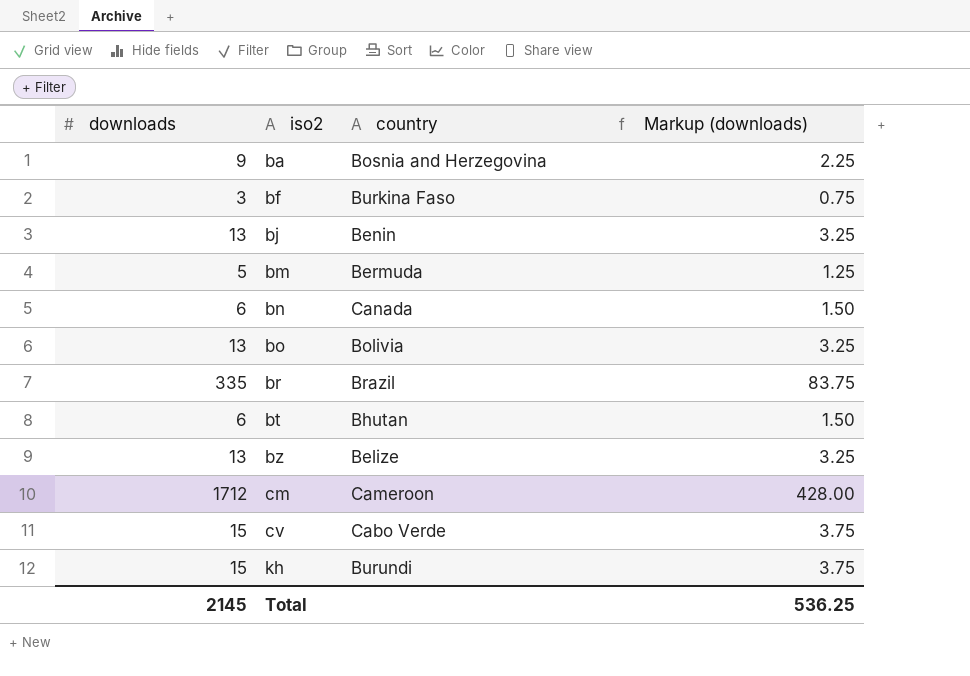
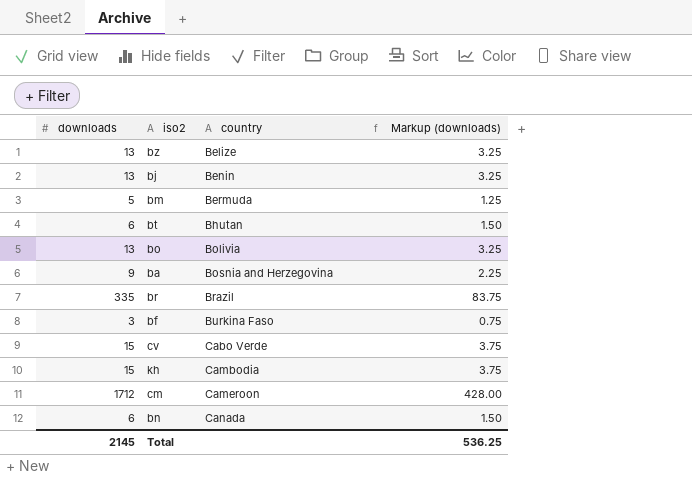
row order: iso2 ascending -> country ascending
kh | country: Burundi -> Cambodia

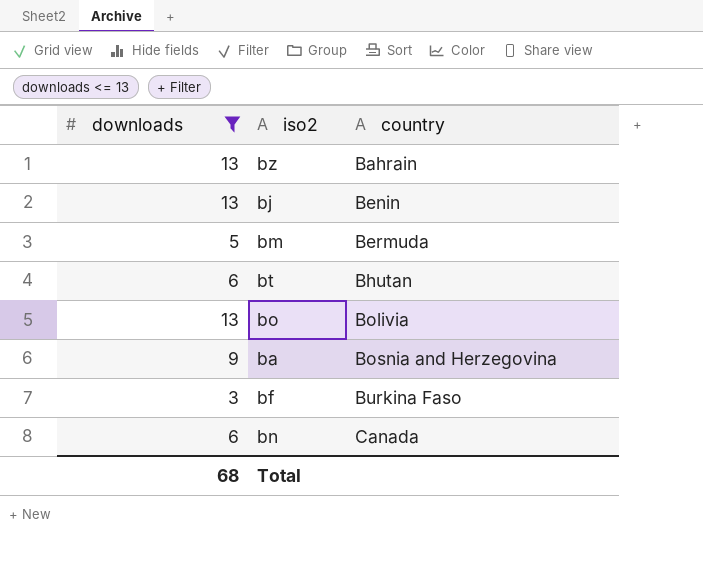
filter: none -> downloads <= 13
column Markup (downloads) | formula: [downloads] * 0.25 -> none
bz | country: Belize -> Bahrain
Total | downloads: 2145 -> 68

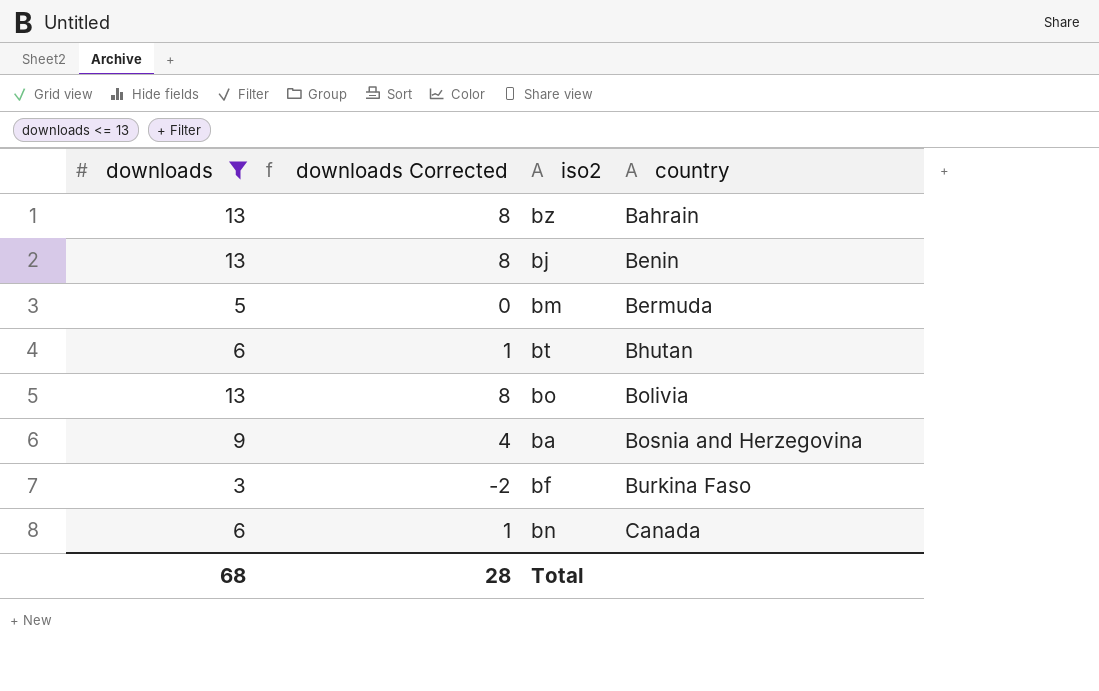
column downloads Corrected | formula: none -> [downloads] - 5

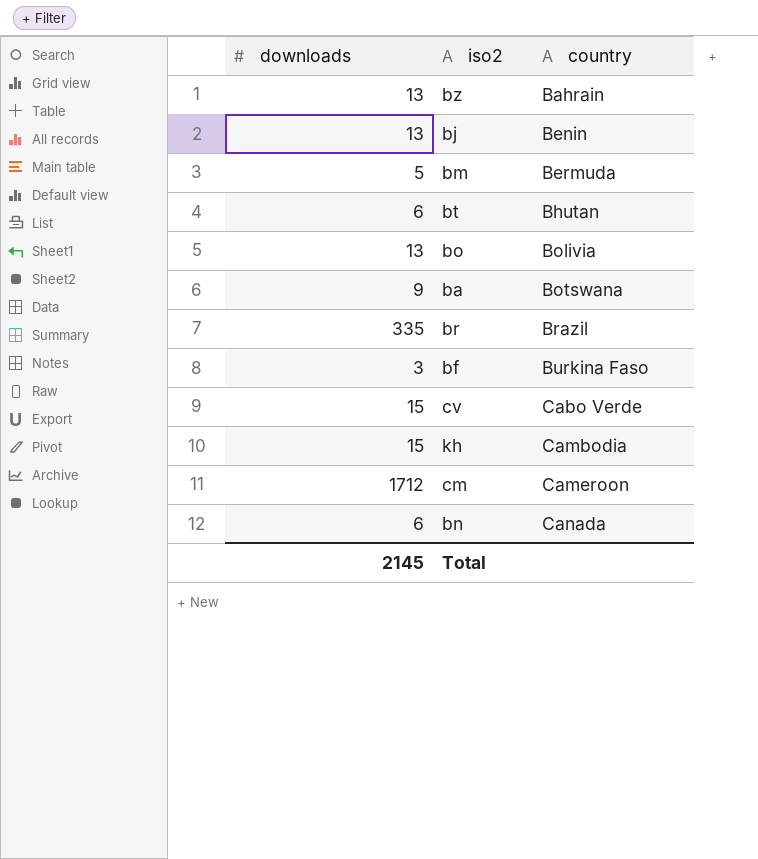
filter: downloads <= 13 -> none
column downloads Corrected | formula: [downloads] - 5 -> none
ba | country: Bosnia and Herzegovina -> Botswana
Total | downloads: 68 -> 2145

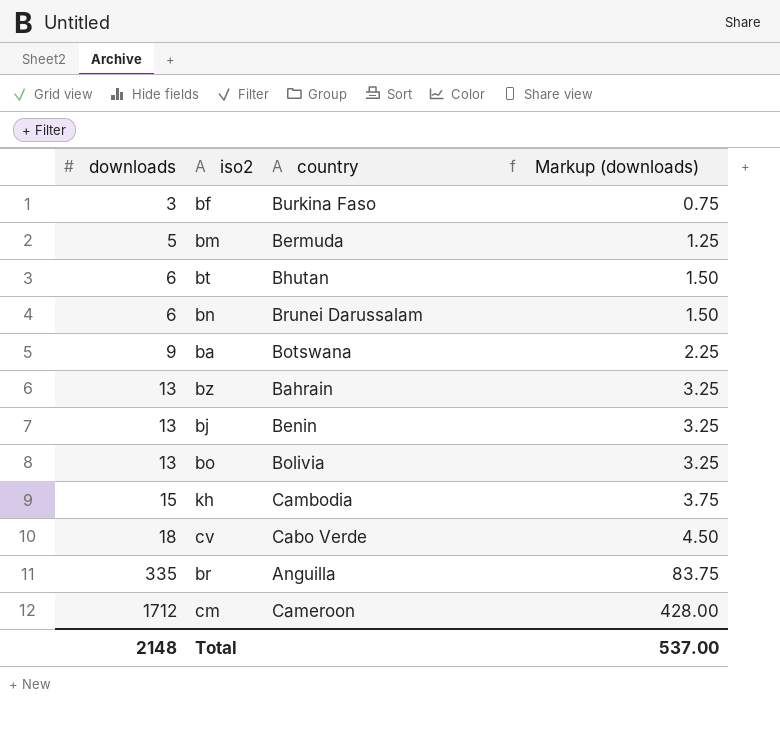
row order: country ascending -> downloads ascending
column Markup (downloads) | formula: none -> [downloads] * 0.25
bn | country: Canada -> Brunei Darussalam
cv | downloads: 15 -> 18
br | country: Brazil -> Anguilla
Total | downloads: 2145 -> 2148

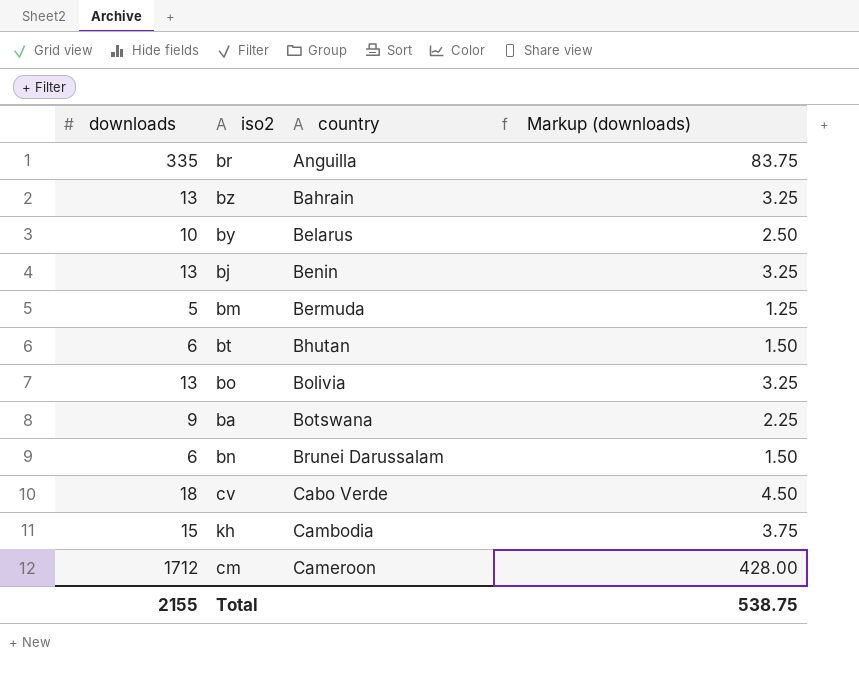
row order: downloads ascending -> country ascending
row bf: 3 | Burkina Faso | 0.75 -> none
row by: none -> 10 | Belarus | 2.50
Total | downloads: 2148 -> 2155
Total | Markup (downloads): 537.00 -> 538.75

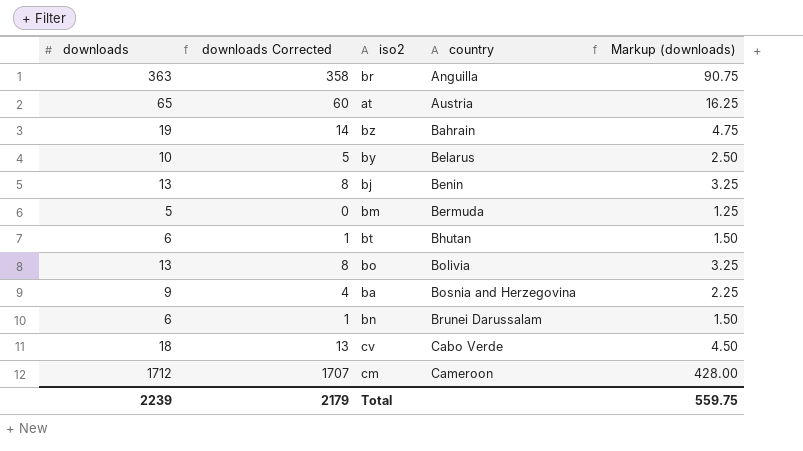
column downloads Corrected | formula: none -> [downloads] - 5
row kh: 15 | Cambodia | 3.75 -> none
br | downloads: 335 -> 363
br | Markup (downloads): 83.75 -> 90.75
row at: none -> 65 | 60 | Austria | 16.25
bz | downloads: 13 -> 19
bz | Markup (downloads): 3.25 -> 4.75
ba | country: Botswana -> Bosnia and Herzegovina
Total | downloads: 2155 -> 2239
Total | Markup (downloads): 538.75 -> 559.75

